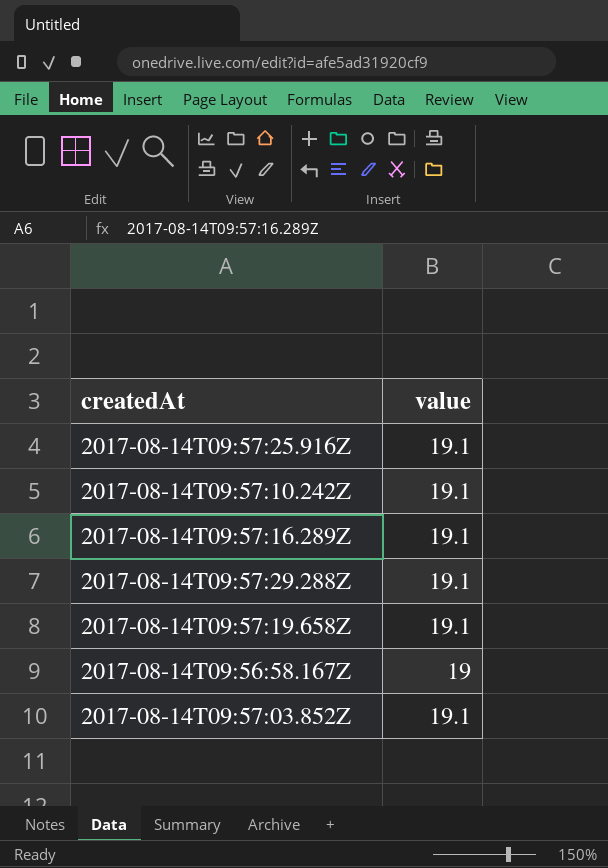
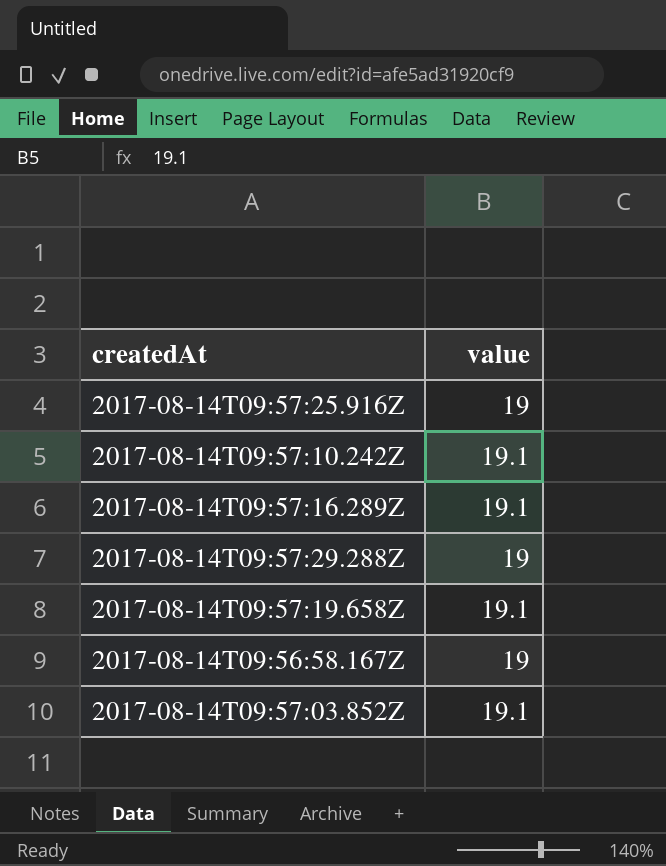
2017-08-14T09:57:25.916Z | value: 19.1 -> 19
2017-08-14T09:57:29.288Z | value: 19.1 -> 19

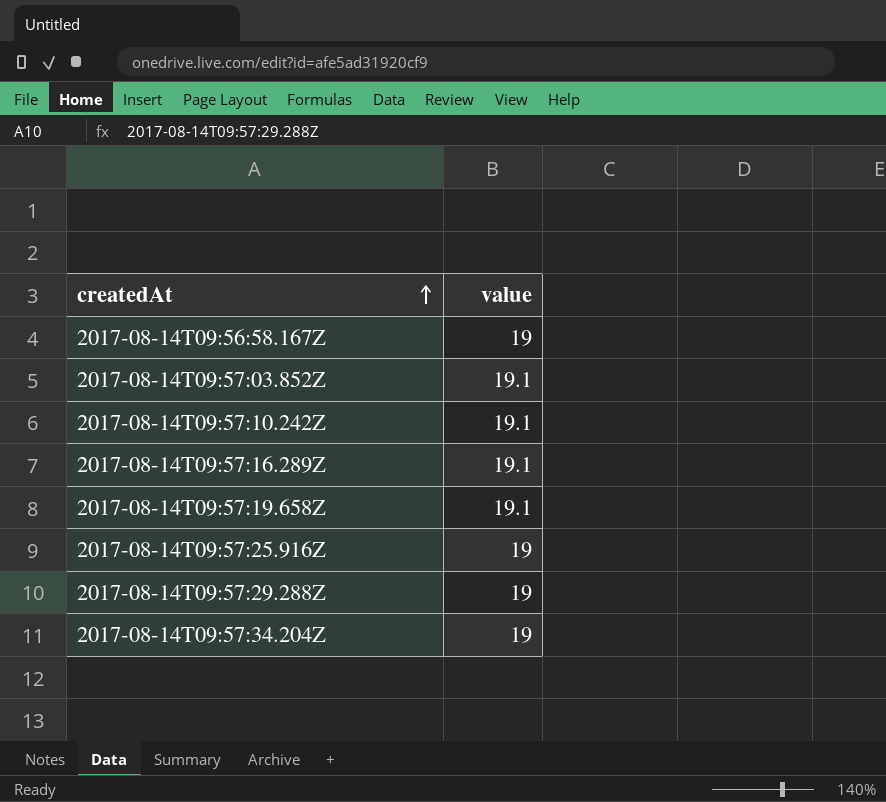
row order: none -> createdAt ascending
row 2017-08-14T09:57:34.204Z: none -> 19

